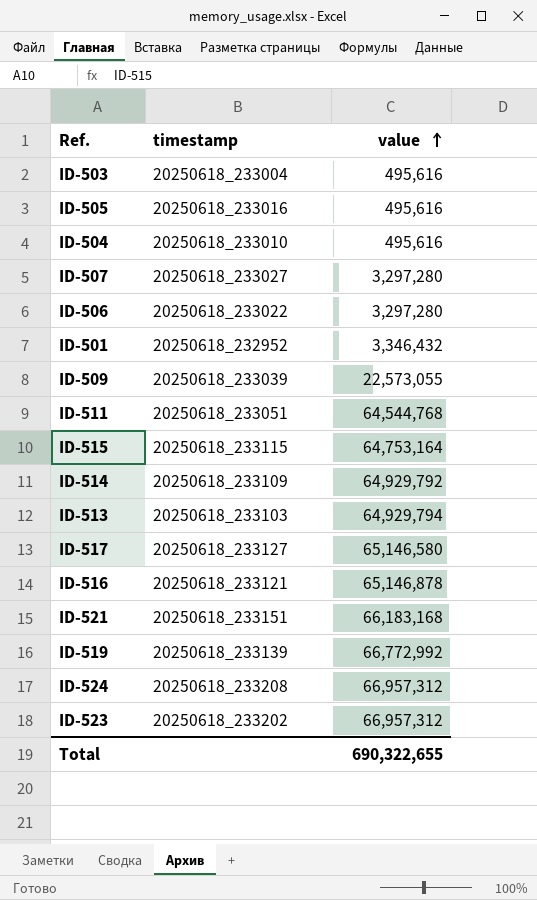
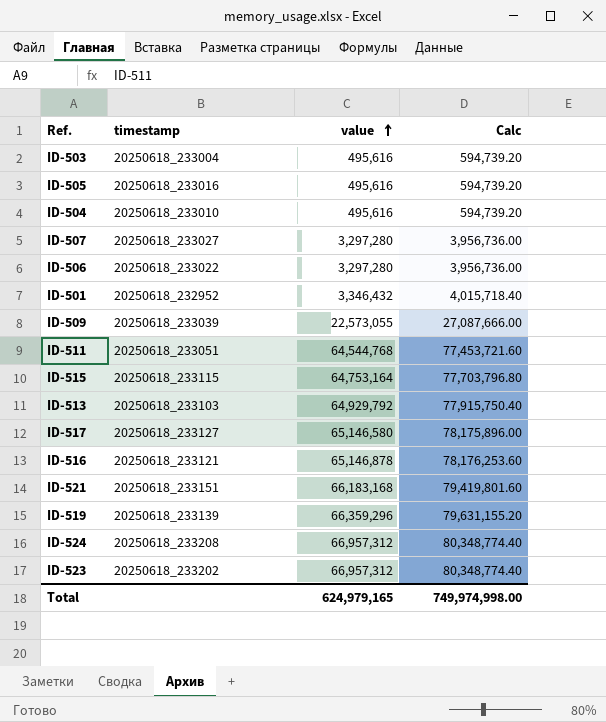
column Calc | formula: none -> [value] * 1.2
row ID-514: 20250618_233109 | 64,929,792 -> none
ID-513 | value: 64,929,794 -> 64,929,792
ID-519 | value: 66,772,992 -> 66,359,296
Total | value: 690,322,655 -> 624,979,165

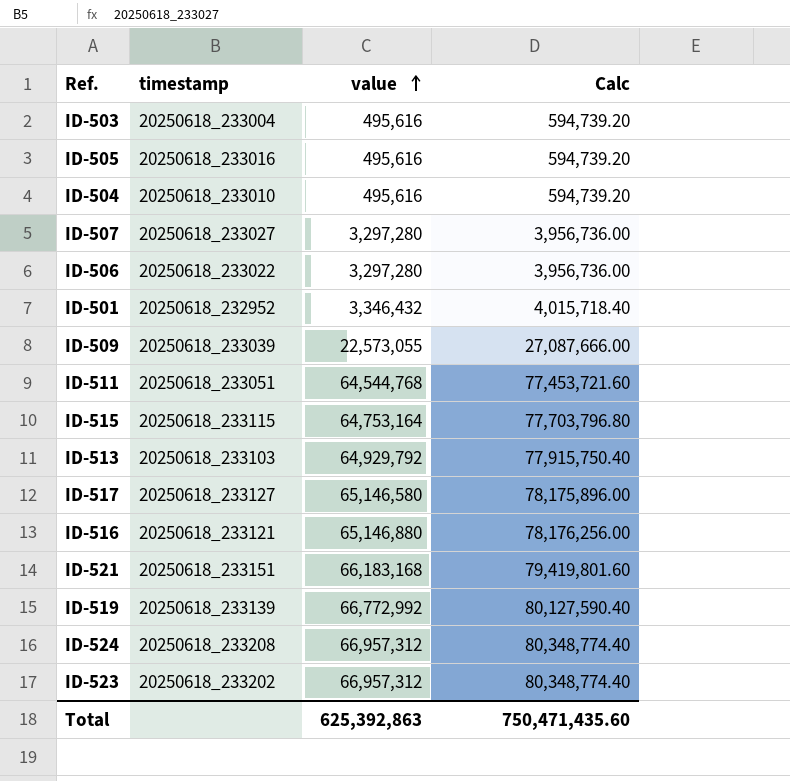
ID-516 | value: 65,146,878 -> 65,146,880
ID-516 | Calc: 78,176,253.60 -> 78,176,256.00
ID-519 | value: 66,359,296 -> 66,772,992
ID-519 | Calc: 79,631,155.20 -> 80,127,590.40
Total | value: 624,979,165 -> 625,392,863
Total | Calc: 749,974,998.00 -> 750,471,435.60

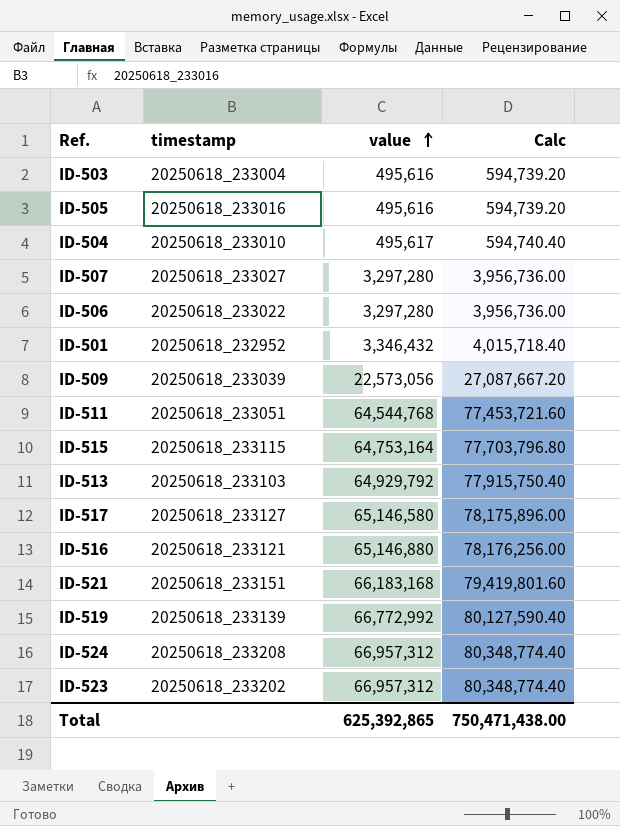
ID-504 | value: 495,616 -> 495,617
ID-504 | Calc: 594,739.20 -> 594,740.40
ID-509 | value: 22,573,055 -> 22,573,056
ID-509 | Calc: 27,087,666.00 -> 27,087,667.20
Total | value: 625,392,863 -> 625,392,865
Total | Calc: 750,471,435.60 -> 750,471,438.00

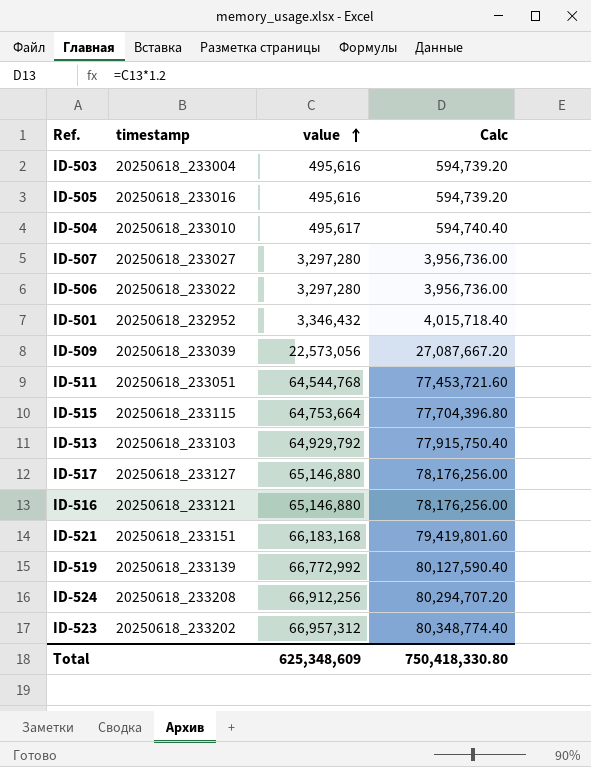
ID-515 | value: 64,753,164 -> 64,753,664
ID-515 | Calc: 77,703,796.80 -> 77,704,396.80
ID-517 | value: 65,146,580 -> 65,146,880
ID-517 | Calc: 78,175,896.00 -> 78,176,256.00
ID-524 | value: 66,957,312 -> 66,912,256
ID-524 | Calc: 80,348,774.40 -> 80,294,707.20
Total | value: 625,392,865 -> 625,348,609
Total | Calc: 750,471,438.00 -> 750,418,330.80

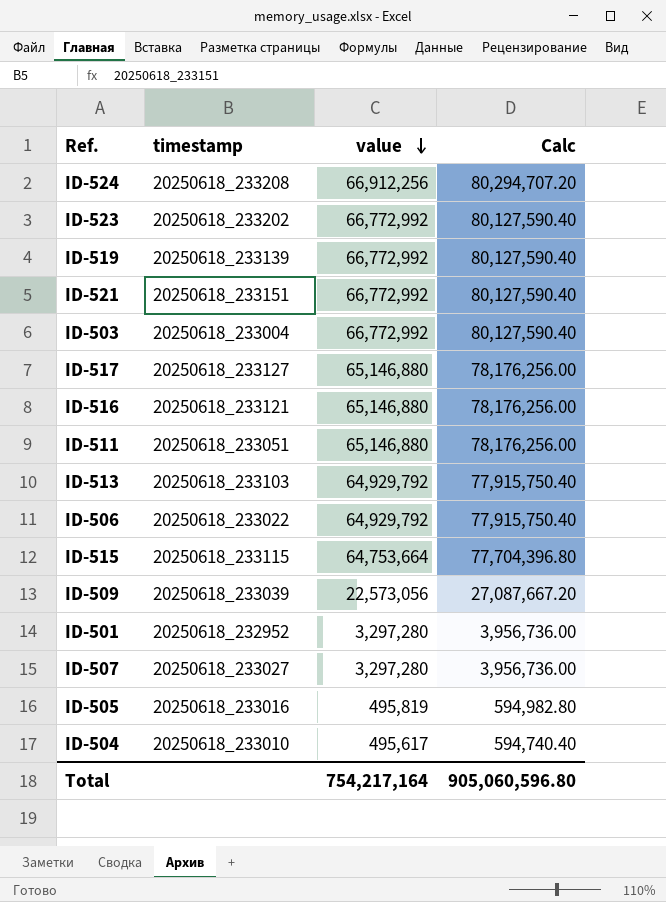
row order: value ascending -> value descending
ID-523 | value: 66,957,312 -> 66,772,992
ID-523 | Calc: 80,348,774.40 -> 80,127,590.40
ID-521 | value: 66,183,168 -> 66,772,992
ID-521 | Calc: 79,419,801.60 -> 80,127,590.40
ID-503 | value: 495,616 -> 66,772,992
ID-503 | Calc: 594,739.20 -> 80,127,590.40
ID-511 | value: 64,544,768 -> 65,146,880
ID-511 | Calc: 77,453,721.60 -> 78,176,256.00
ID-506 | value: 3,297,280 -> 64,929,792
ID-506 | Calc: 3,956,736.00 -> 77,915,750.40
ID-501 | value: 3,346,432 -> 3,297,280
ID-501 | Calc: 4,015,718.40 -> 3,956,736.00
ID-505 | value: 495,616 -> 495,819
ID-505 | Calc: 594,739.20 -> 594,982.80
Total | value: 625,348,609 -> 754,217,164
Total | Calc: 750,418,330.80 -> 905,060,596.80

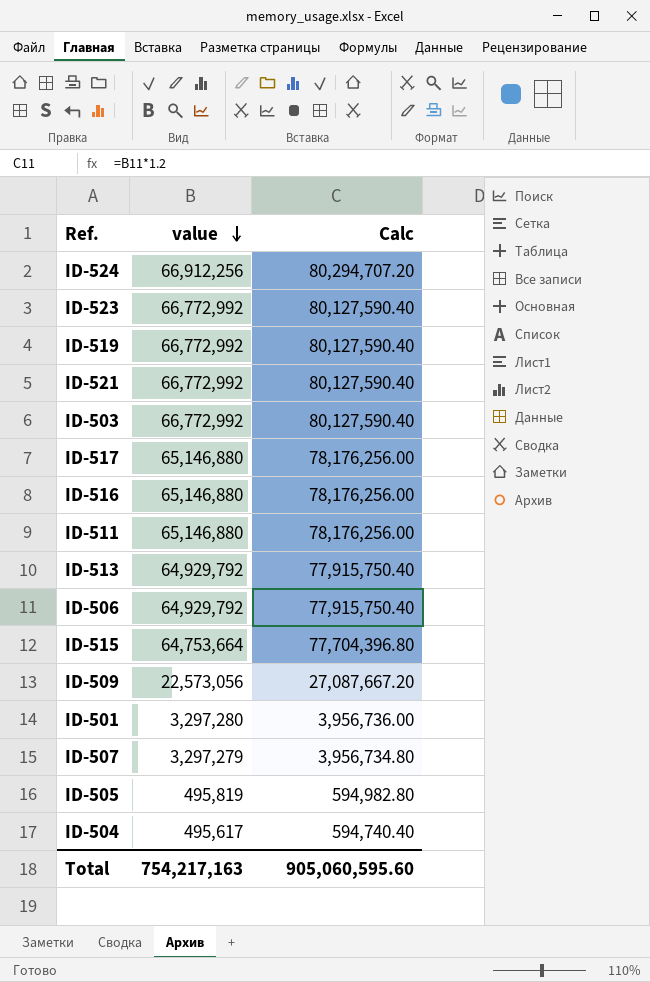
column timestamp | position: 2 -> none
ID-507 | value: 3,297,280 -> 3,297,279
ID-507 | Calc: 3,956,736.00 -> 3,956,734.80
Total | value: 754,217,164 -> 754,217,163
Total | Calc: 905,060,596.80 -> 905,060,595.60

